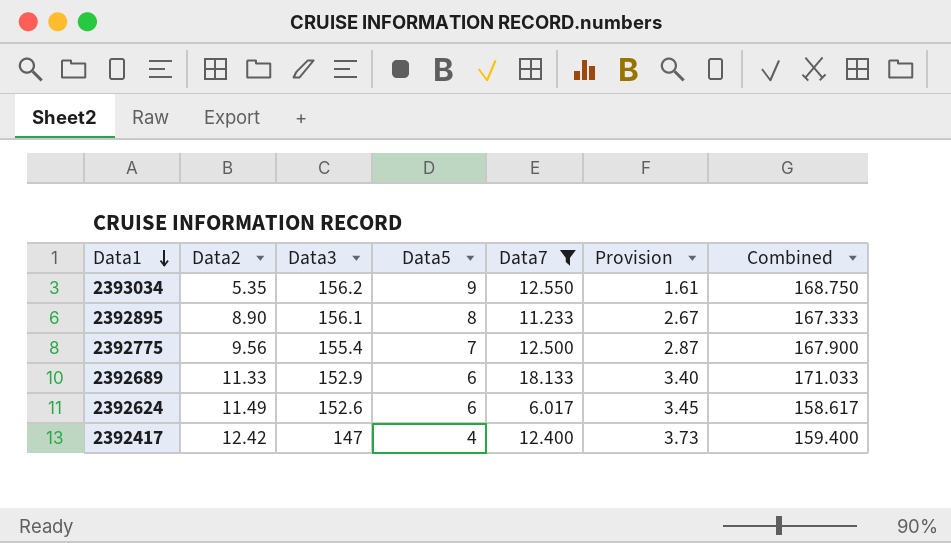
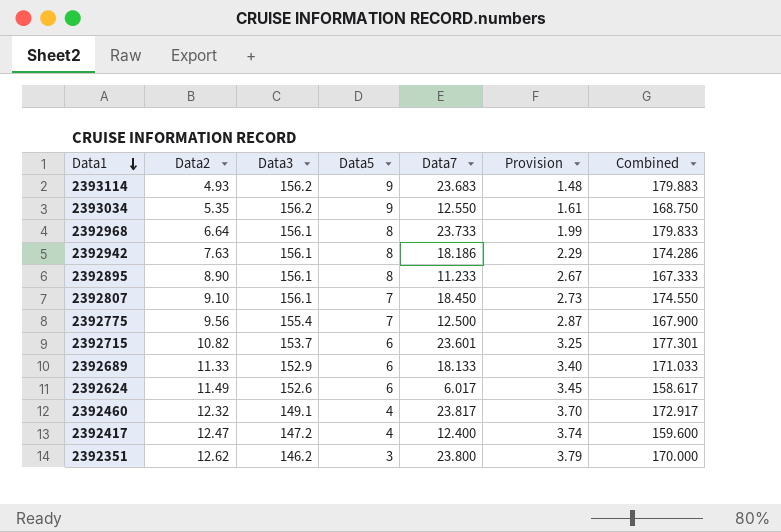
filter: Data7 <= 18.133 -> none
2392417 | Data2: 12.42 -> 12.47
2392417 | Data3: 147 -> 147.2
2392417 | Provision: 3.73 -> 3.74
2392417 | Combined: 159.400 -> 159.600

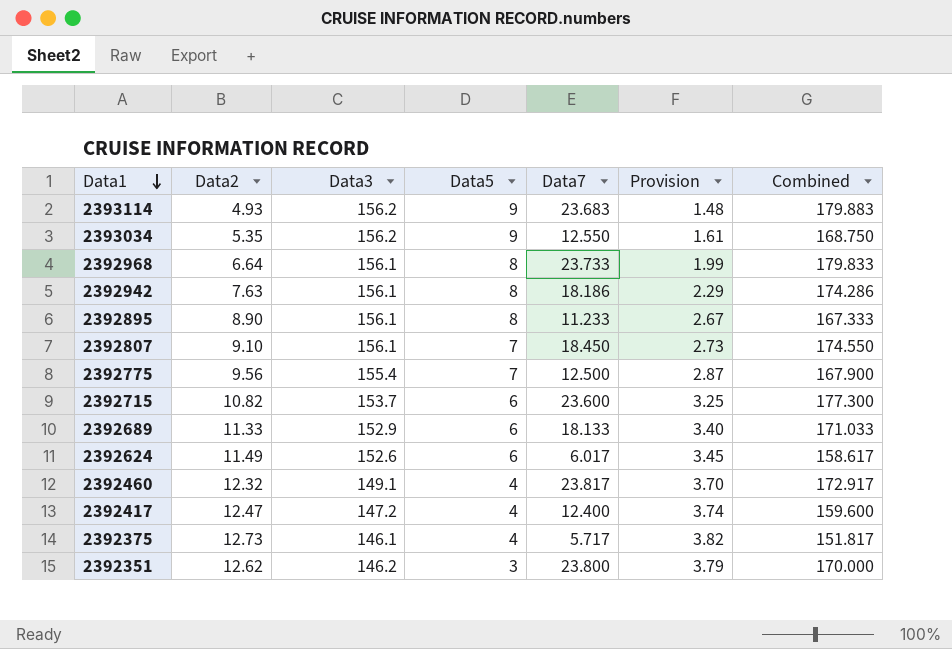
2392715 | Data7: 23.601 -> 23.600
2392715 | Combined: 177.301 -> 177.300
row 2392375: none -> 12.73 | 146.1 | 4 | 5.717 | 3.82 | 151.817

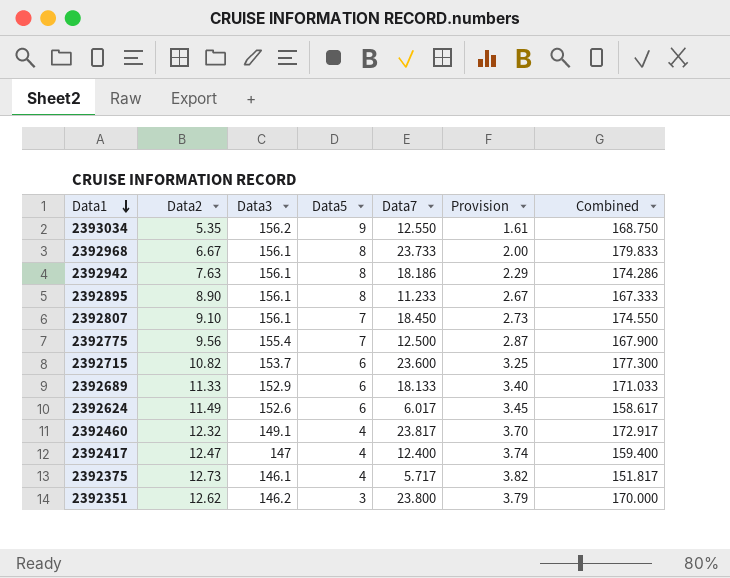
row 2393114: 4.93 | 156.2 | 9 | 23.683 | 1.48 | 179.883 -> none
2392968 | Data2: 6.64 -> 6.67
2392968 | Provision: 1.99 -> 2.00
2392417 | Data3: 147.2 -> 147
2392417 | Combined: 159.600 -> 159.400

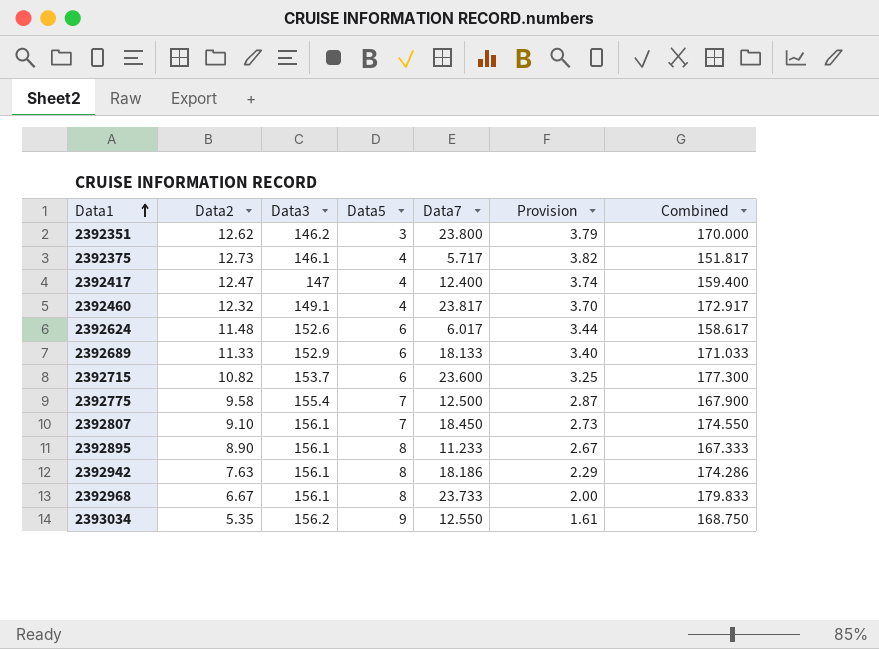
row order: Data1 descending -> Data1 ascending
2392624 | Data2: 11.49 -> 11.48
2392624 | Provision: 3.45 -> 3.44
2392775 | Data2: 9.56 -> 9.58

